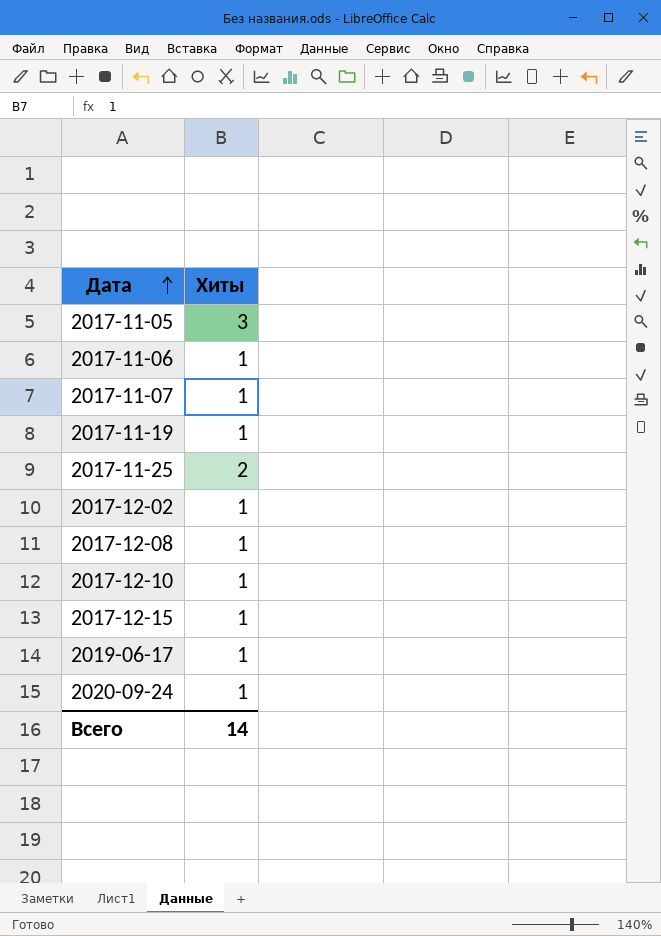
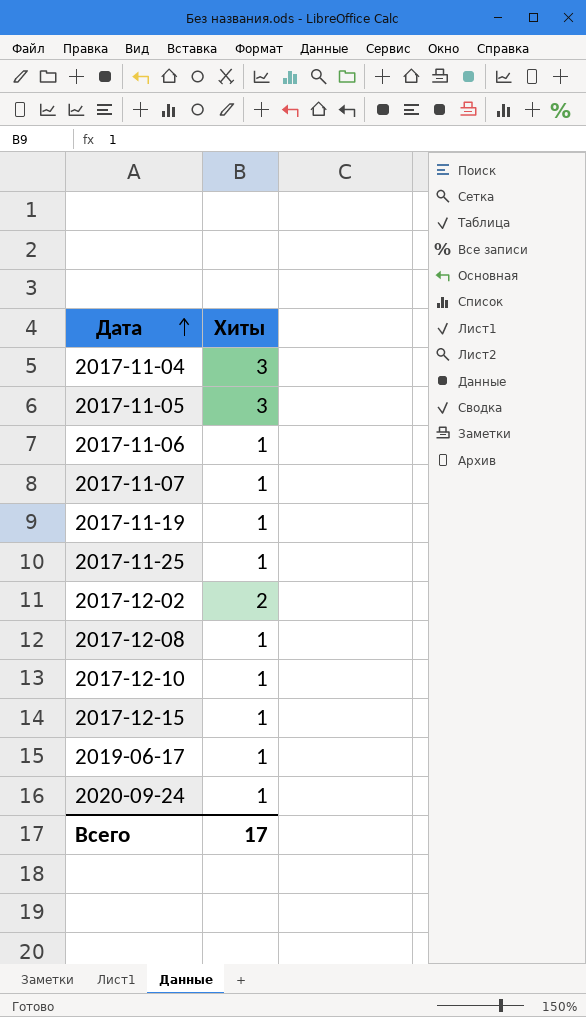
row 2017-11-04: none -> 3
2017-11-25 | Хиты: 2 -> 1
2017-12-02 | Хиты: 1 -> 2
Всего | Хиты: 14 -> 17

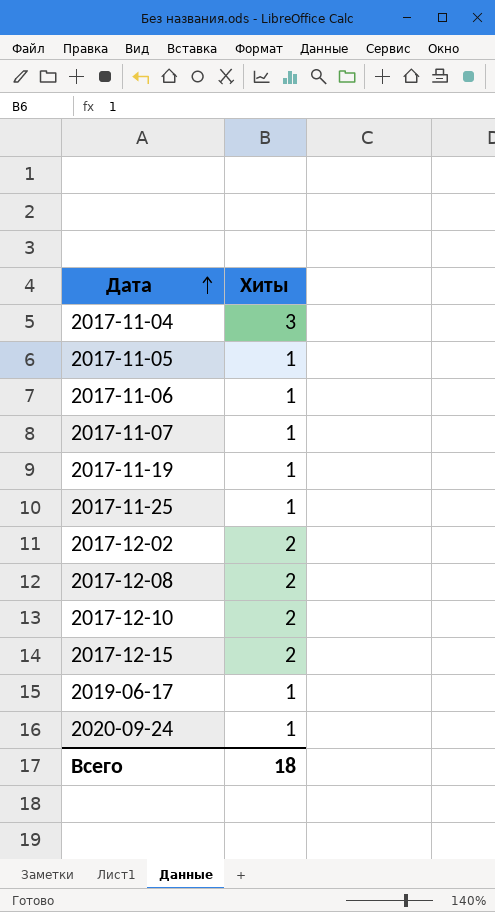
2017-11-05 | Хиты: 3 -> 1
2017-12-08 | Хиты: 1 -> 2
2017-12-10 | Хиты: 1 -> 2
2017-12-15 | Хиты: 1 -> 2
Всего | Хиты: 17 -> 18

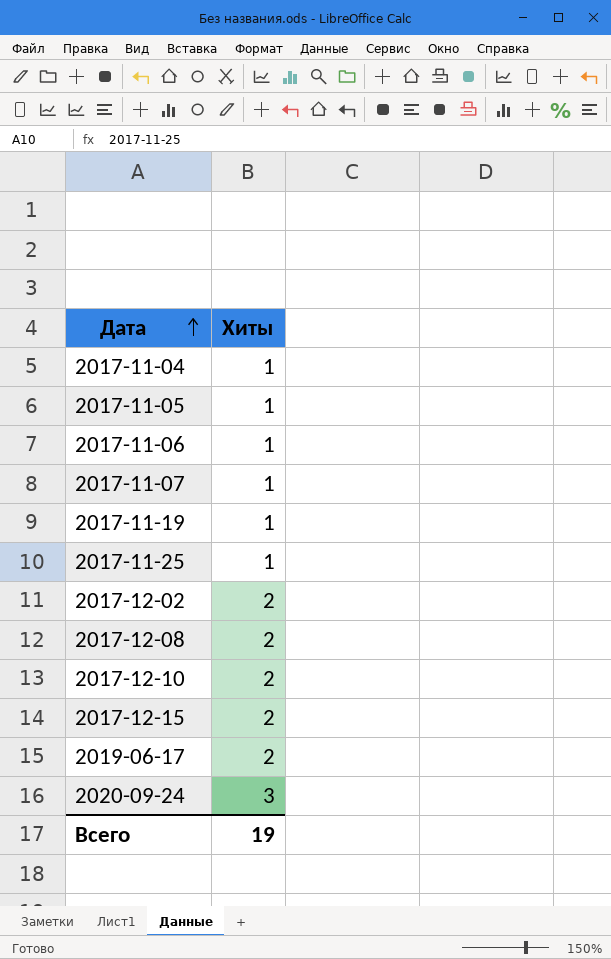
2017-11-04 | Хиты: 3 -> 1
2019-06-17 | Хиты: 1 -> 2
2020-09-24 | Хиты: 1 -> 3
Всего | Хиты: 18 -> 19

